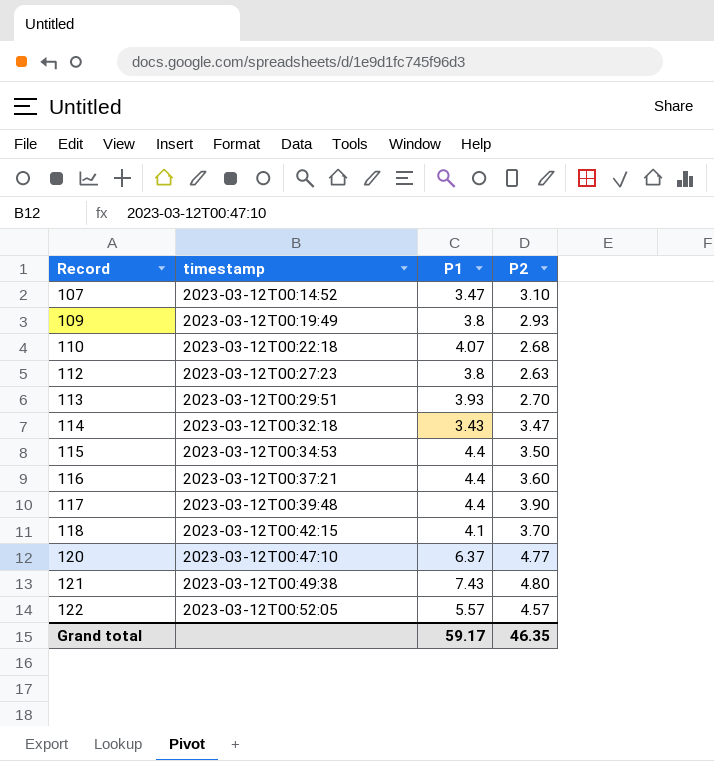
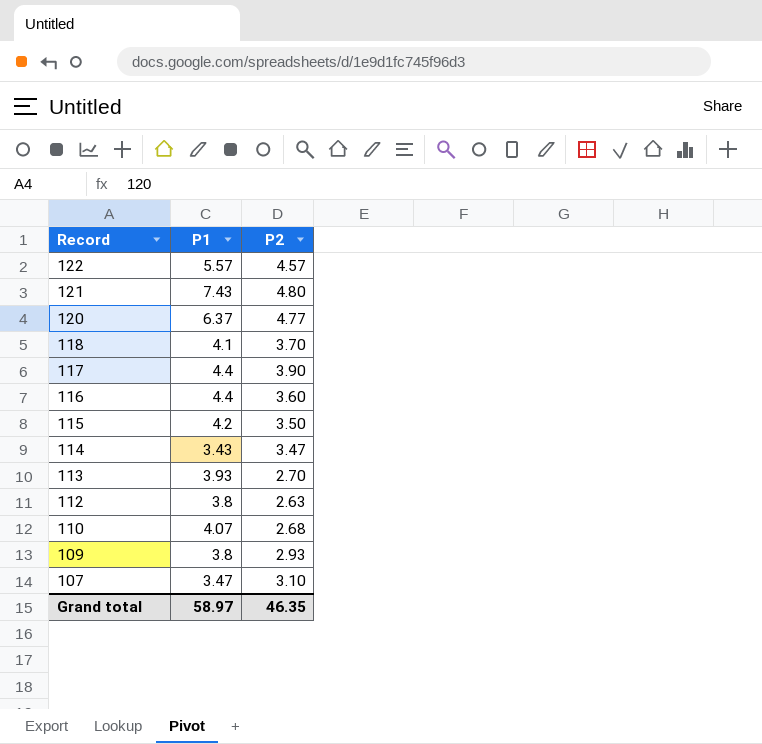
row order: Record ascending -> Record descending
column timestamp | position: 2 -> none
115 | P1: 4.4 -> 4.2
Grand total | P1: 59.17 -> 58.97

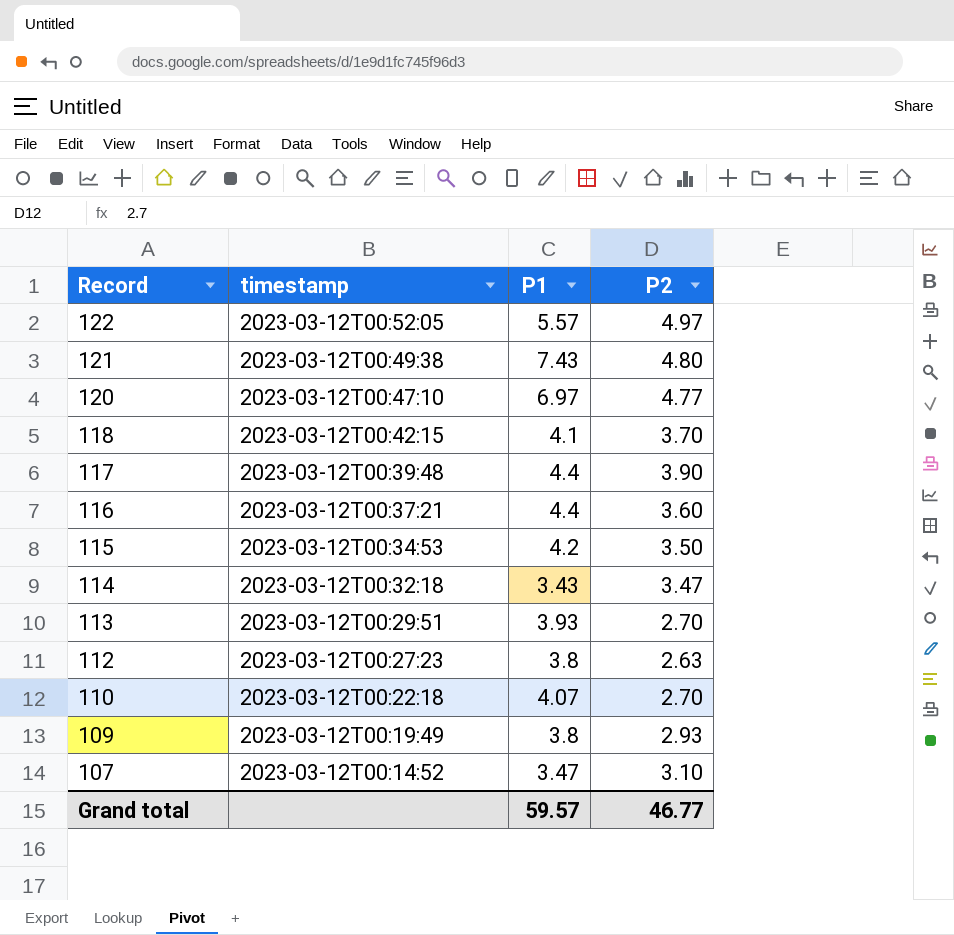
column timestamp | position: none -> 2
122 | P2: 4.57 -> 4.97
120 | P1: 6.37 -> 6.97
110 | P2: 2.68 -> 2.70
Grand total | P1: 58.97 -> 59.57
Grand total | P2: 46.35 -> 46.77

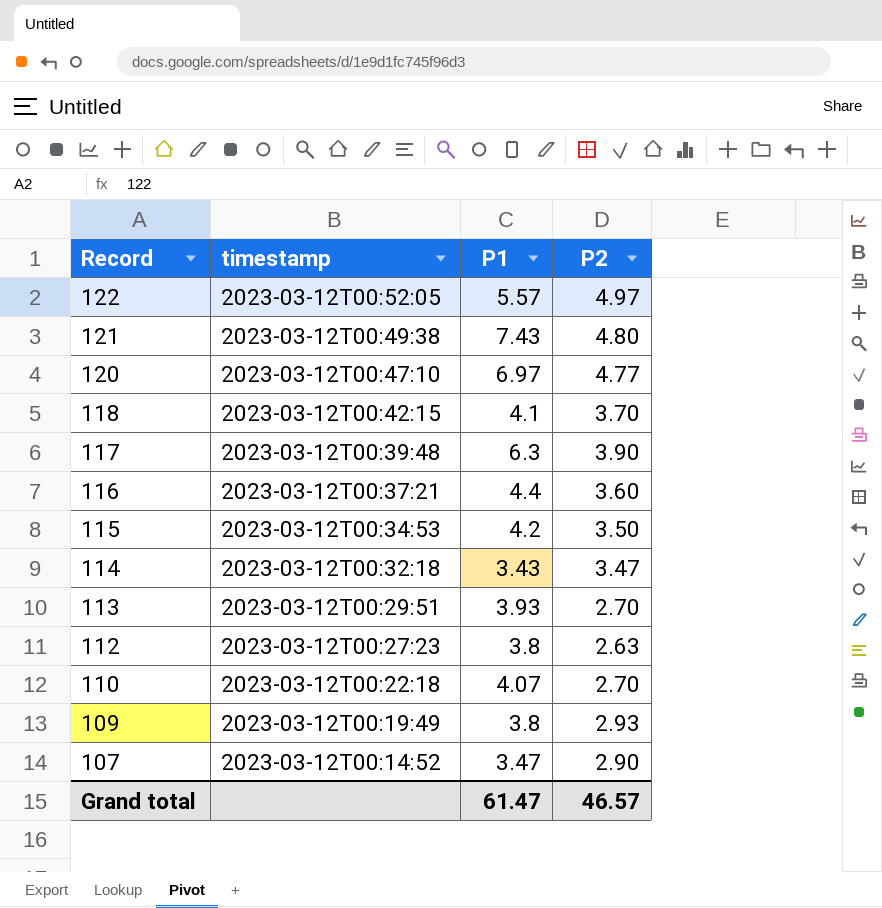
117 | P1: 4.4 -> 6.3
107 | P2: 3.10 -> 2.90
Grand total | P1: 59.57 -> 61.47
Grand total | P2: 46.77 -> 46.57

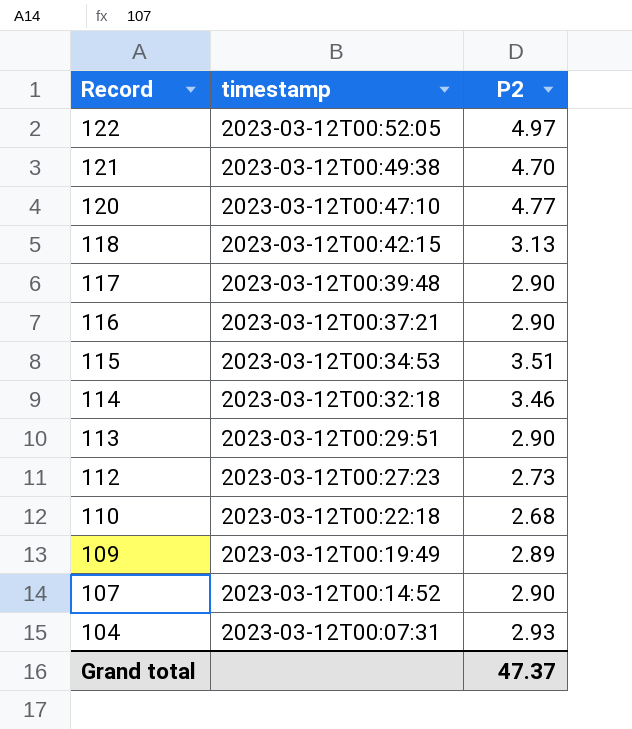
column P1 | position: 3 -> none
121 | P2: 4.80 -> 4.70
118 | P2: 3.70 -> 3.13
117 | P2: 3.90 -> 2.90
116 | P2: 3.60 -> 2.90
115 | P2: 3.50 -> 3.51
114 | P2: 3.47 -> 3.46
113 | P2: 2.70 -> 2.90
112 | P2: 2.63 -> 2.73
110 | P2: 2.70 -> 2.68
109 | P2: 2.93 -> 2.89
row 104: none -> 2023-03-12T00:07:31 | 2.93
Grand total | P2: 46.57 -> 47.37

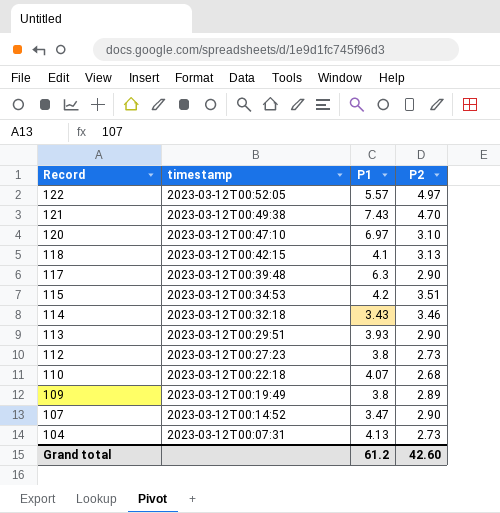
column P1 | position: none -> 3
row 116: 2023-03-12T00:37:21 | 2.90 -> none
120 | P2: 4.77 -> 3.10
104 | P2: 2.93 -> 2.73
Grand total | P2: 47.37 -> 42.60

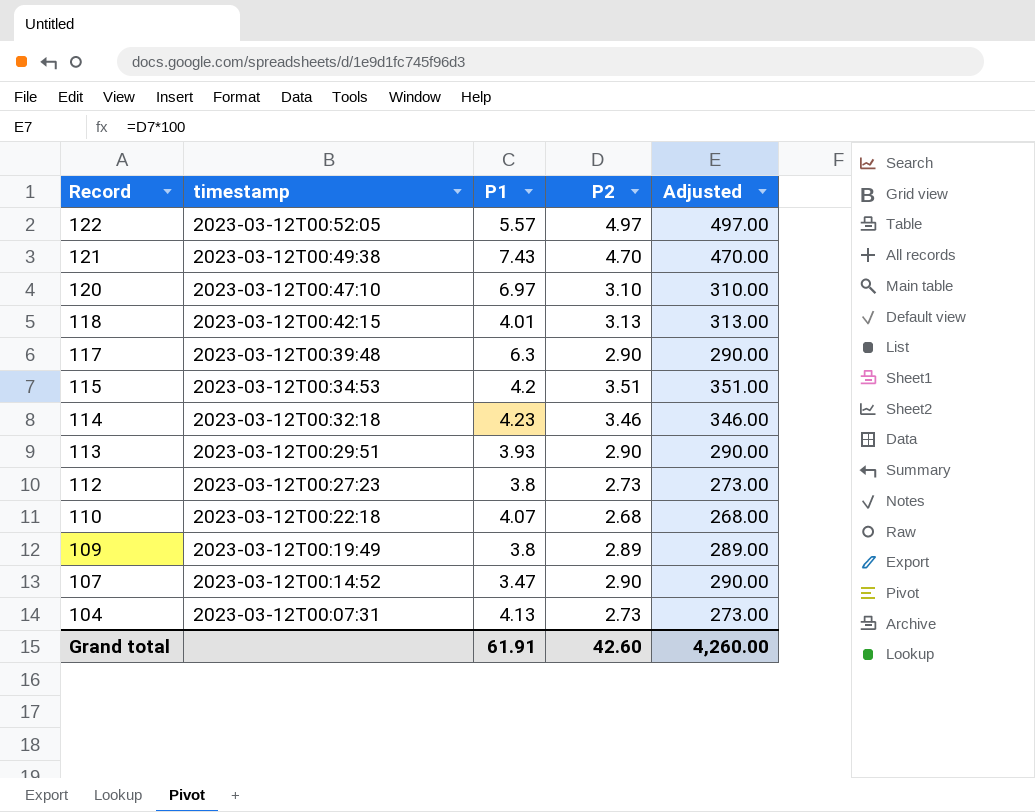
column Adjusted | formula: none -> [P2] * 100
118 | P1: 4.1 -> 4.01
114 | P1: 3.43 -> 4.23
Grand total | P1: 61.2 -> 61.91

